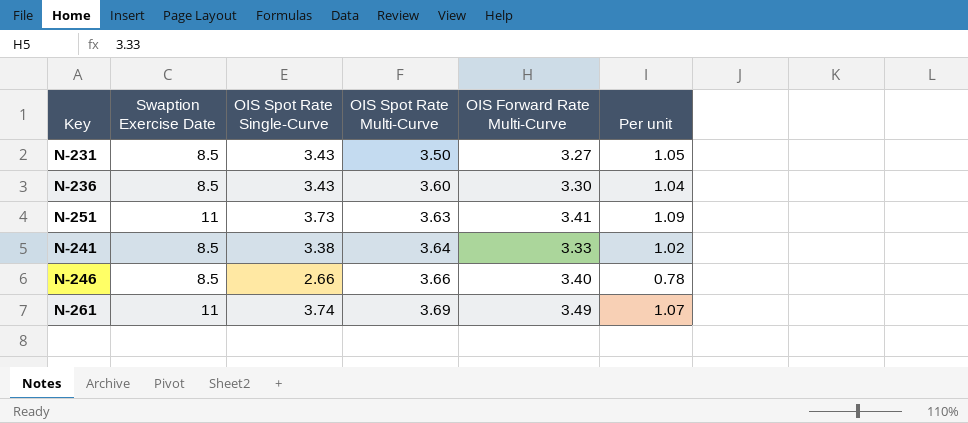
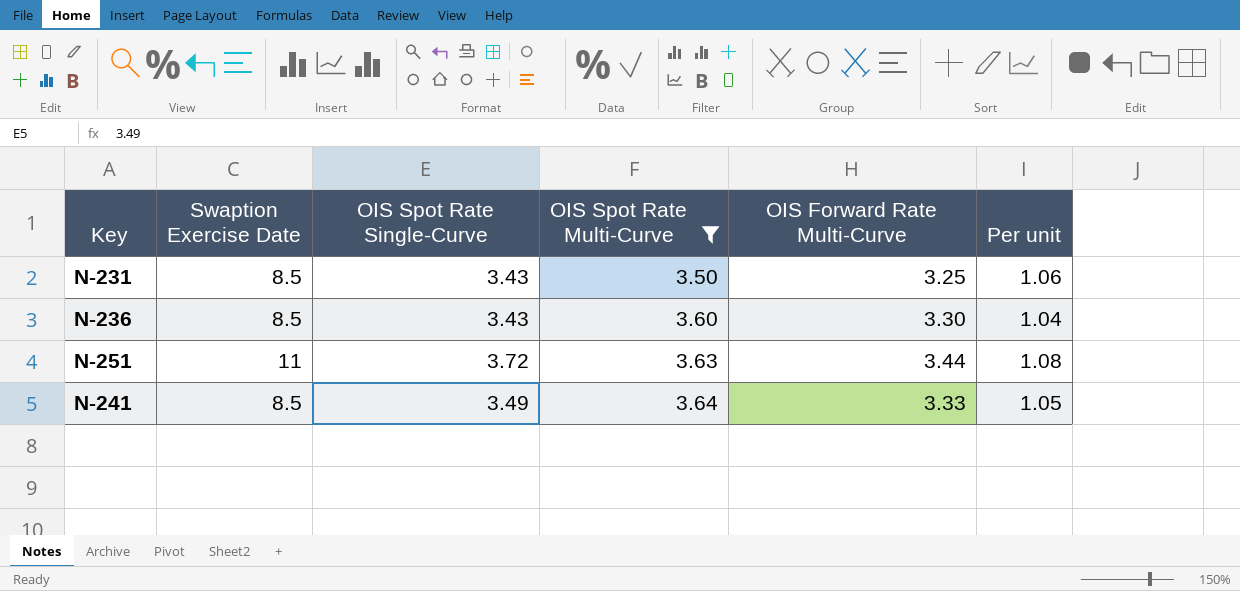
filter: none -> OIS Spot Rate Multi-Curve <= 3.64
N-231 | OIS Forward Rate Multi-Curve: 3.27 -> 3.25
N-231 | Per unit: 1.05 -> 1.06
N-251 | OIS Spot Rate Single-Curve: 3.73 -> 3.72
N-251 | OIS Forward Rate Multi-Curve: 3.41 -> 3.44
N-251 | Per unit: 1.09 -> 1.08
N-241 | OIS Spot Rate Single-Curve: 3.38 -> 3.49
N-241 | Per unit: 1.02 -> 1.05

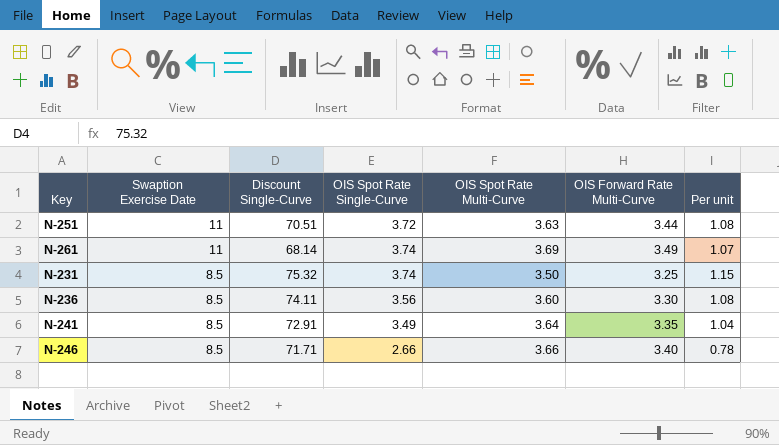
filter: OIS Spot Rate Multi-Curve <= 3.64 -> none
row order: OIS Spot Rate Multi-Curve ascending -> Swaption Exercise Date descending
column Discount Single-Curve | position: none -> 3
N-231 | OIS Spot Rate Single-Curve: 3.43 -> 3.74
N-231 | Per unit: 1.06 -> 1.15
N-236 | OIS Spot Rate Single-Curve: 3.43 -> 3.56
N-236 | Per unit: 1.04 -> 1.08
N-241 | OIS Forward Rate Multi-Curve: 3.33 -> 3.35
N-241 | Per unit: 1.05 -> 1.04

